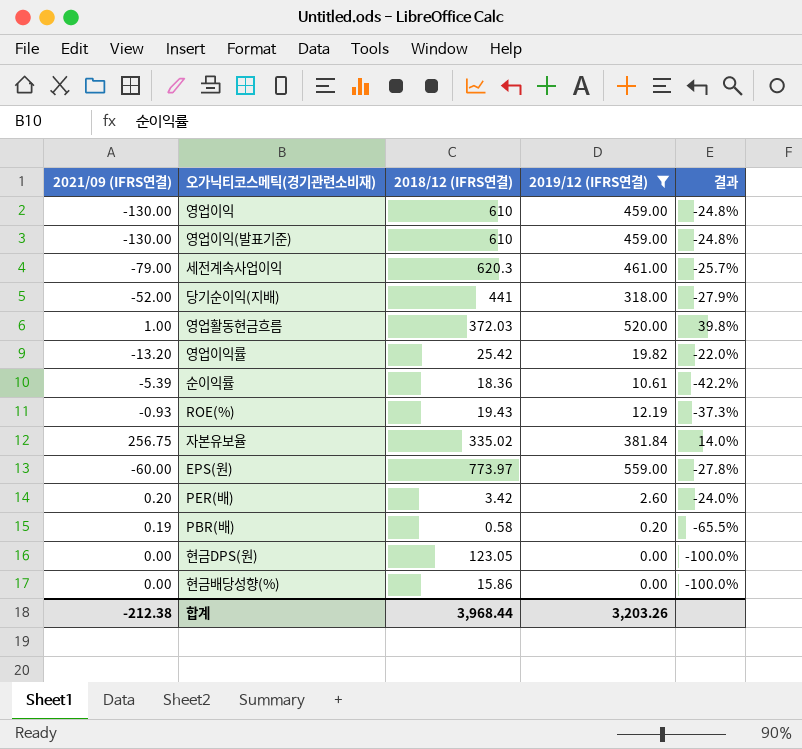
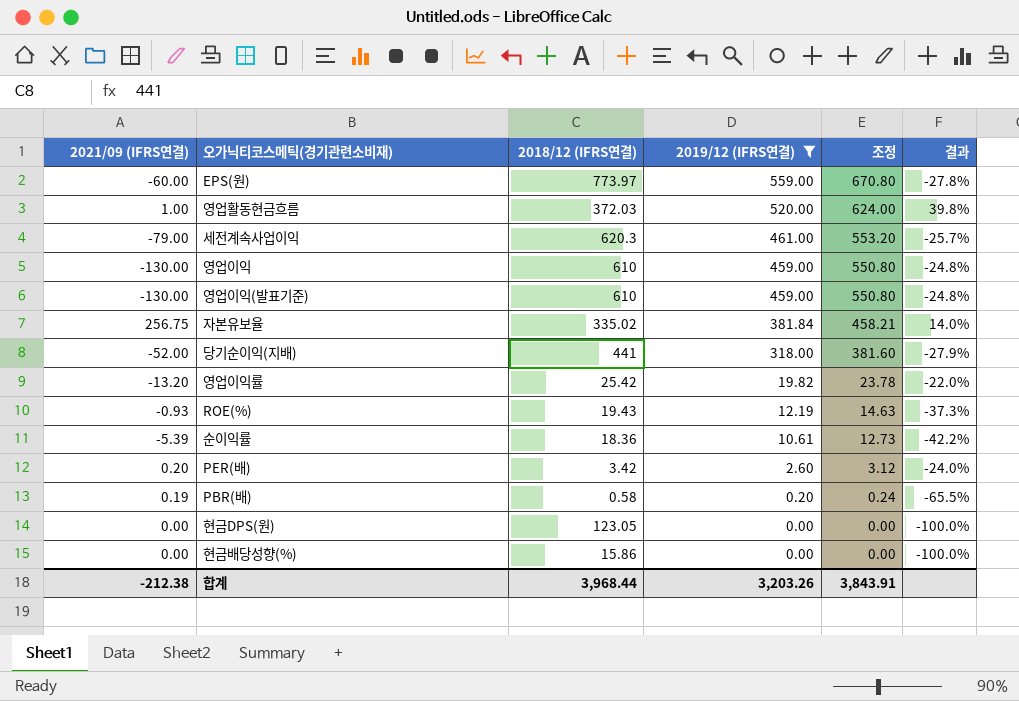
row order: none -> 2019/12 (IFRS연결) descending
column 조정 | formula: none -> [2019/12 (IFRS연결)] * 1.2

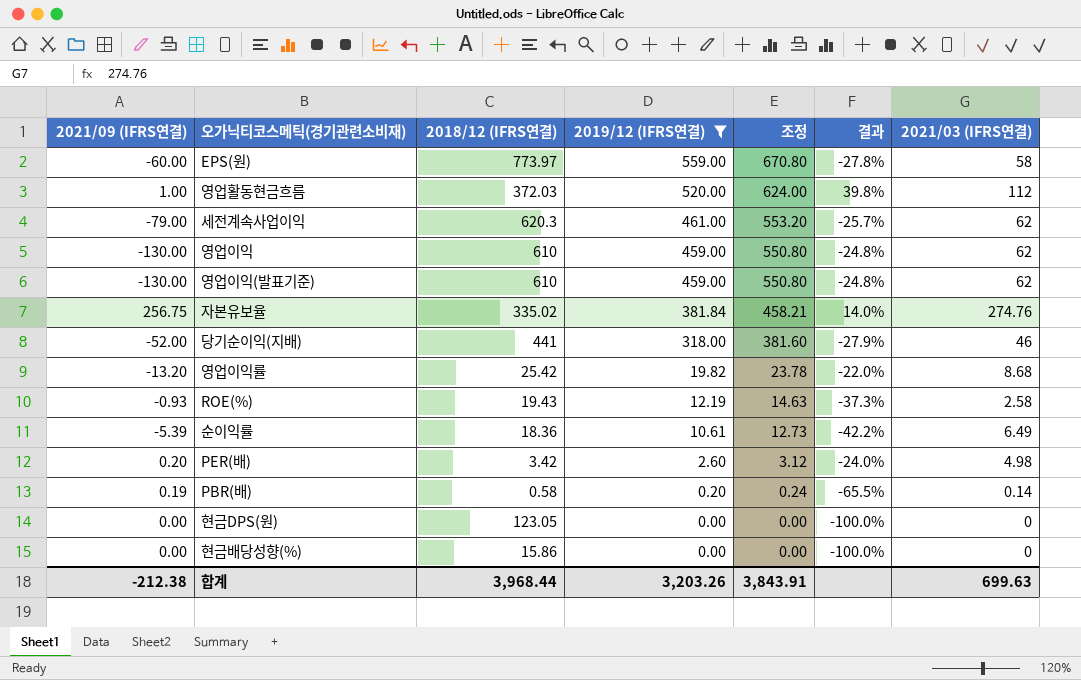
column 2021/03 (IFRS연결) | position: none -> 7

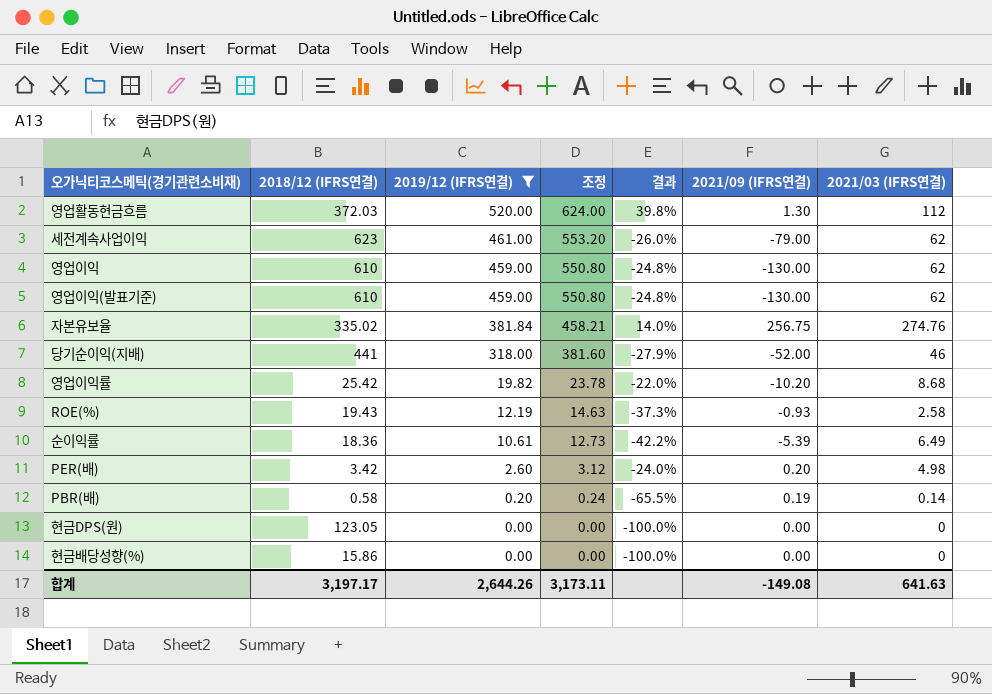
column 2021/09 (IFRS연결) | position: 1 -> 6
row EPS(원): -60.00 | 773.97 | 559.00 | 670.80 | -27.8% | 58 -> none
영업활동현금흐름 | 2021/09 (IFRS연결): 1.00 -> 1.30
세전계속사업이익 | 2018/12 (IFRS연결): 620.3 -> 623
세전계속사업이익 | 결과: -25.7% -> -26.0%
영업이익률 | 2021/09 (IFRS연결): -13.20 -> -10.20
합계 | 2018/12 (IFRS연결): 3,968.44 -> 3,197.17
합계 | 2019/12 (IFRS연결): 3,203.26 -> 2,644.26
합계 | 조정: 3,843.91 -> 3,173.11
합계 | 2021/09 (IFRS연결): -212.38 -> -149.08
합계 | 2021/03 (IFRS연결): 699.63 -> 641.63

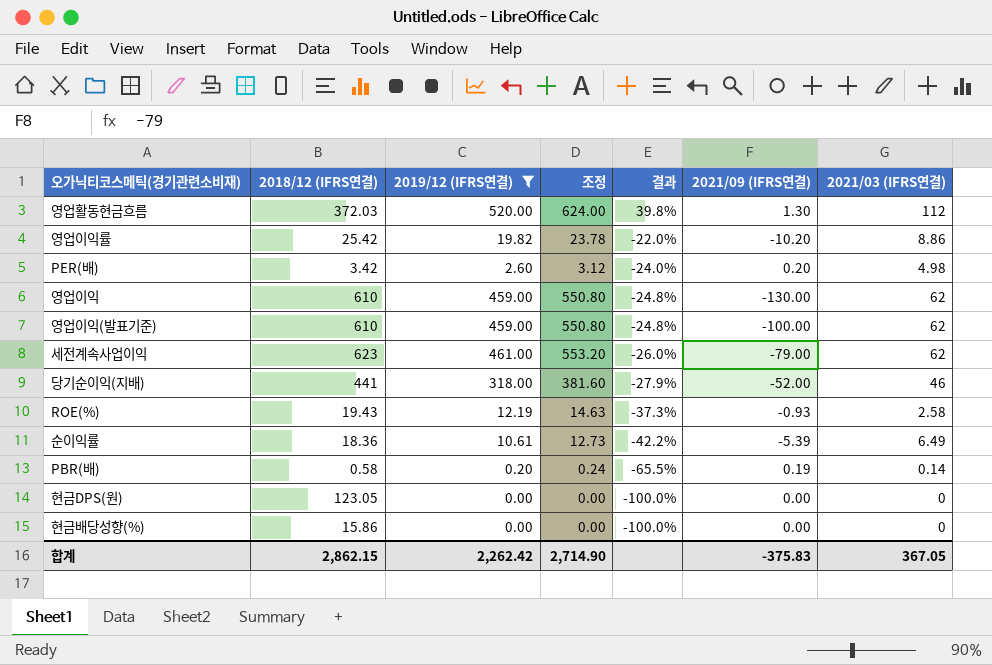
row order: 2019/12 (IFRS연결) descending -> 결과 descending
row 자본유보율: 335.02 | 381.84 | 458.21 | 14.0% | 256.75 | 274.76 -> none
영업이익률 | 2021/03 (IFRS연결): 8.68 -> 8.86
영업이익(발표기준) | 2021/09 (IFRS연결): -130.00 -> -100.00
합계 | 2018/12 (IFRS연결): 3,197.17 -> 2,862.15
합계 | 2019/12 (IFRS연결): 2,644.26 -> 2,262.42
합계 | 조정: 3,173.11 -> 2,714.90
합계 | 2021/09 (IFRS연결): -149.08 -> -375.83
합계 | 2021/03 (IFRS연결): 641.63 -> 367.05

